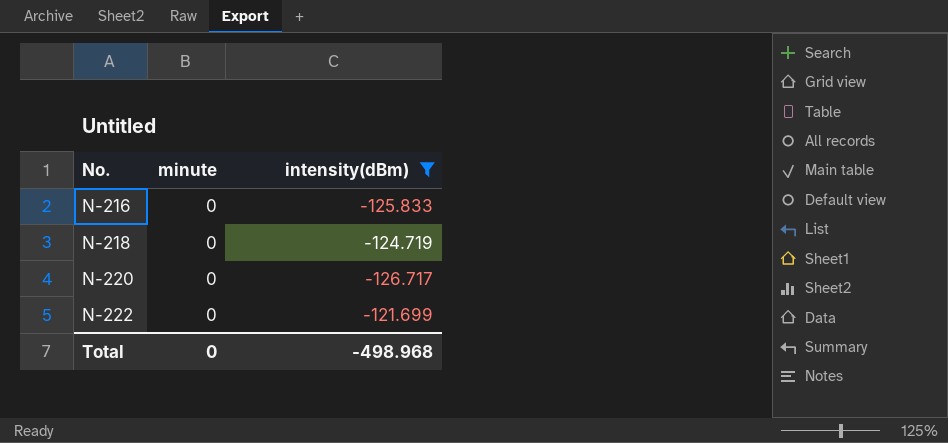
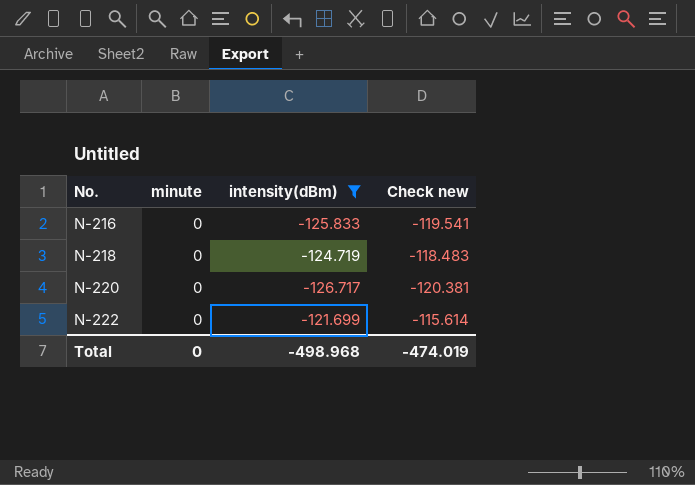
column Check new | formula: none -> [intensity(dBm)] * 0.95

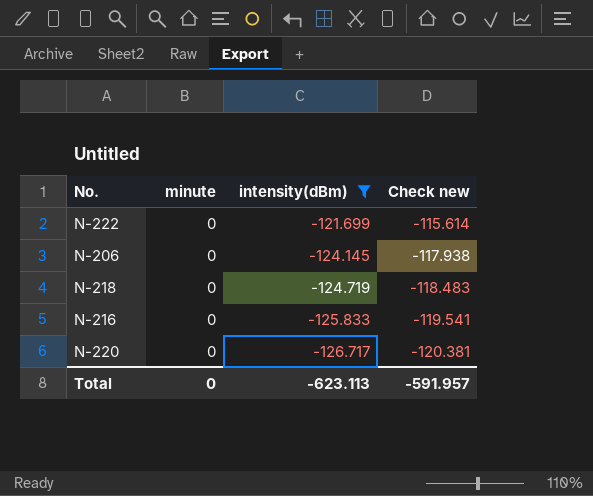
row order: No. ascending -> intensity(dBm) descending
row N-206: none -> 0 | -124.145 | -117.938
Total | intensity(dBm): -498.968 -> -623.113
Total | Check new: -474.019 -> -591.957

